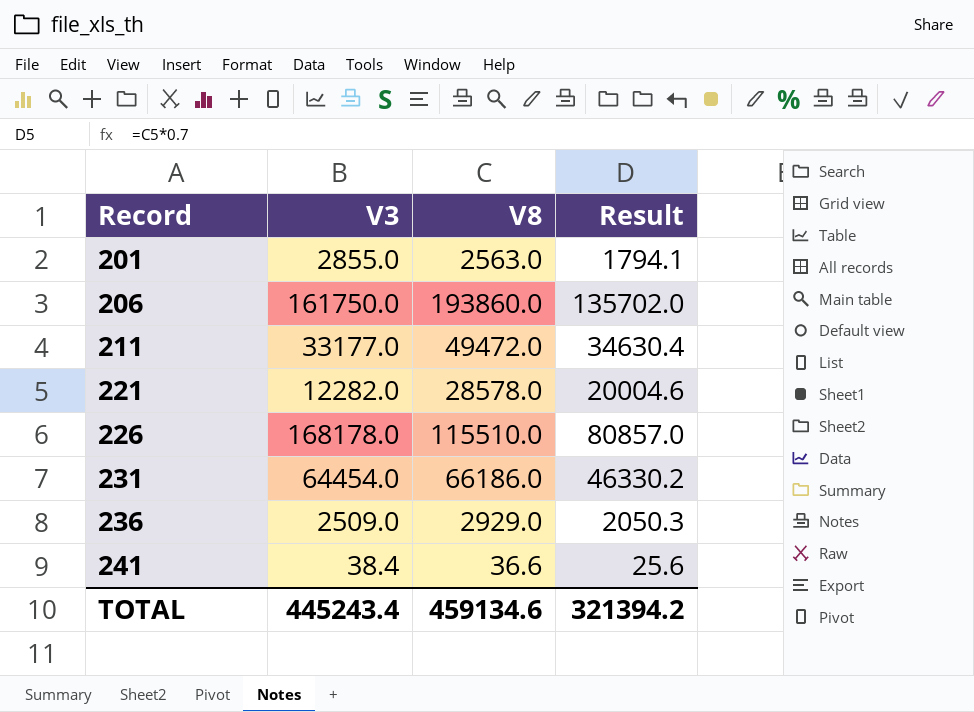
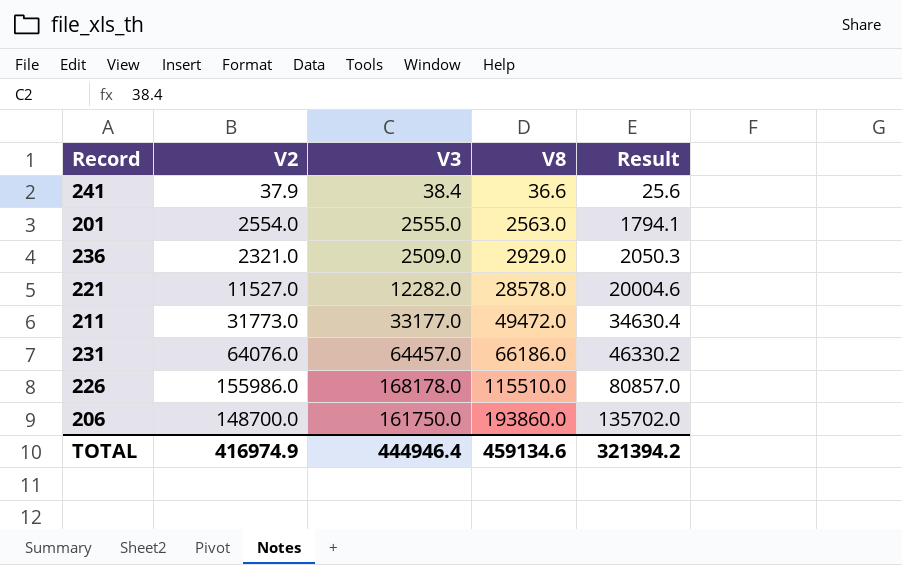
row order: Record ascending -> V8 ascending
column V2 | position: none -> 2
201 | V3: 2855.0 -> 2555.0
231 | V3: 64454.0 -> 64457.0
TOTAL | V3: 445243.4 -> 444946.4

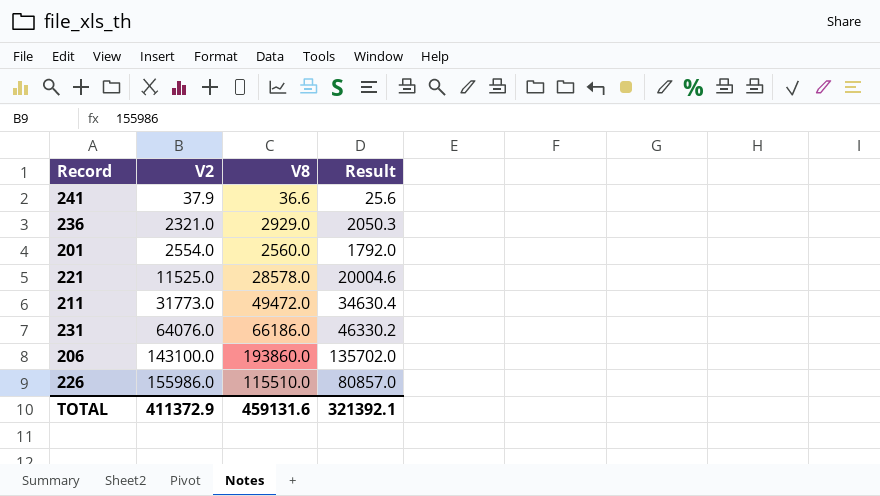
row order: V8 ascending -> V2 ascending
column V3 | position: 3 -> none
201 | V8: 2563.0 -> 2560.0
201 | Result: 1794.1 -> 1792.0
221 | V2: 11527.0 -> 11525.0
206 | V2: 148700.0 -> 143100.0
TOTAL | V2: 416974.9 -> 411372.9
TOTAL | V8: 459134.6 -> 459131.6
TOTAL | Result: 321394.2 -> 321392.1

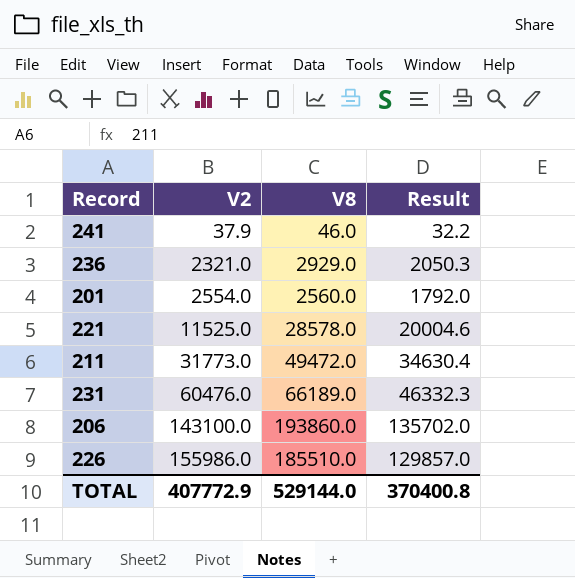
241 | V8: 36.6 -> 46.0
241 | Result: 25.6 -> 32.2
231 | V2: 64076.0 -> 60476.0
231 | V8: 66186.0 -> 66189.0
231 | Result: 46330.2 -> 46332.3
226 | V8: 115510.0 -> 185510.0
226 | Result: 80857.0 -> 129857.0
TOTAL | V2: 411372.9 -> 407772.9
TOTAL | V8: 459131.6 -> 529144.0
TOTAL | Result: 321392.1 -> 370400.8

